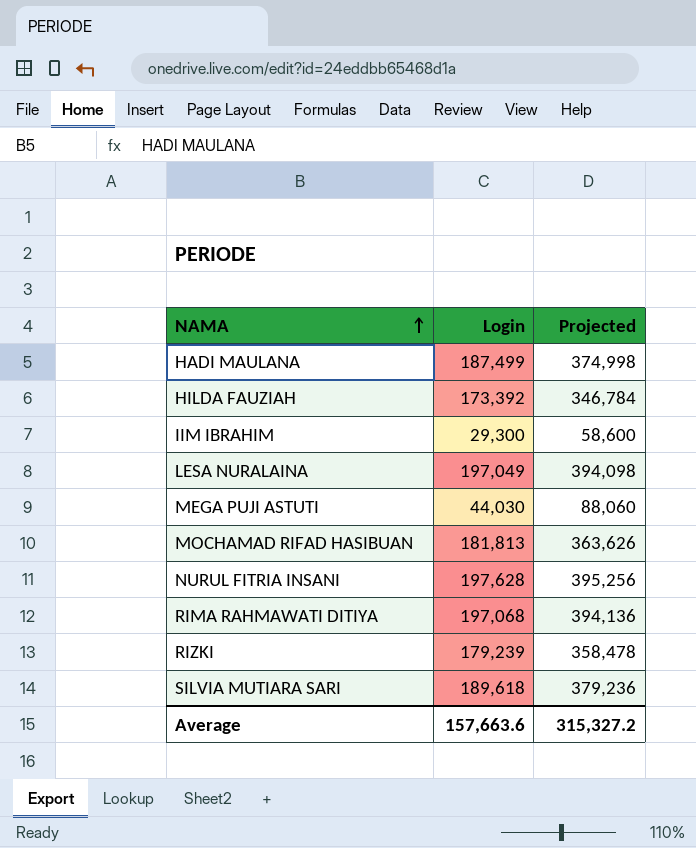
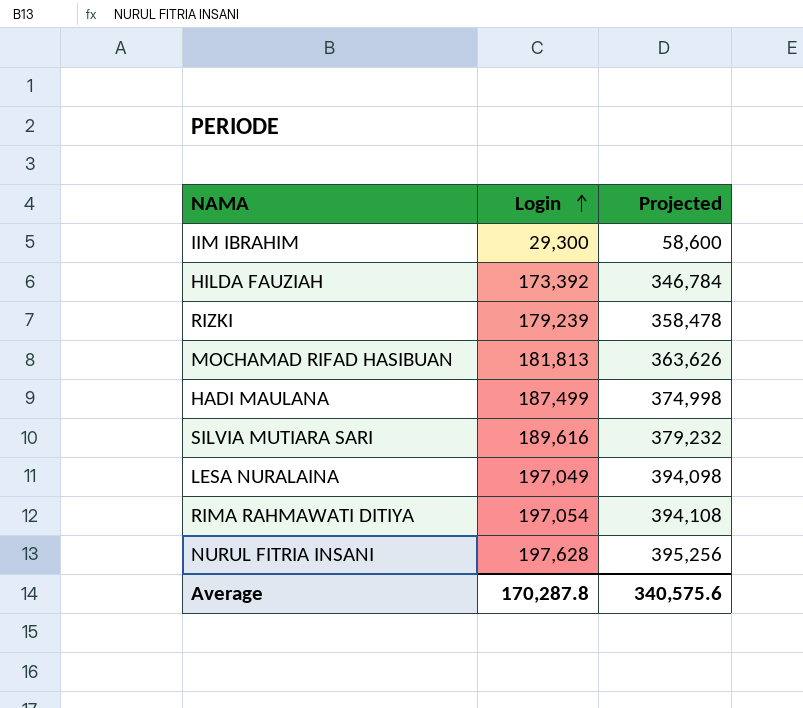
row order: NAMA ascending -> Login ascending
row MEGA PUJI ASTUTI: 44,030 | 88,060 -> none
SILVIA MUTIARA SARI | Login: 189,618 -> 189,616
SILVIA MUTIARA SARI | Projected: 379,236 -> 379,232
RIMA RAHMAWATI DITIYA | Login: 197,068 -> 197,054
RIMA RAHMAWATI DITIYA | Projected: 394,136 -> 394,108
Average | Login: 157,663.6 -> 170,287.8
Average | Projected: 315,327.2 -> 340,575.6

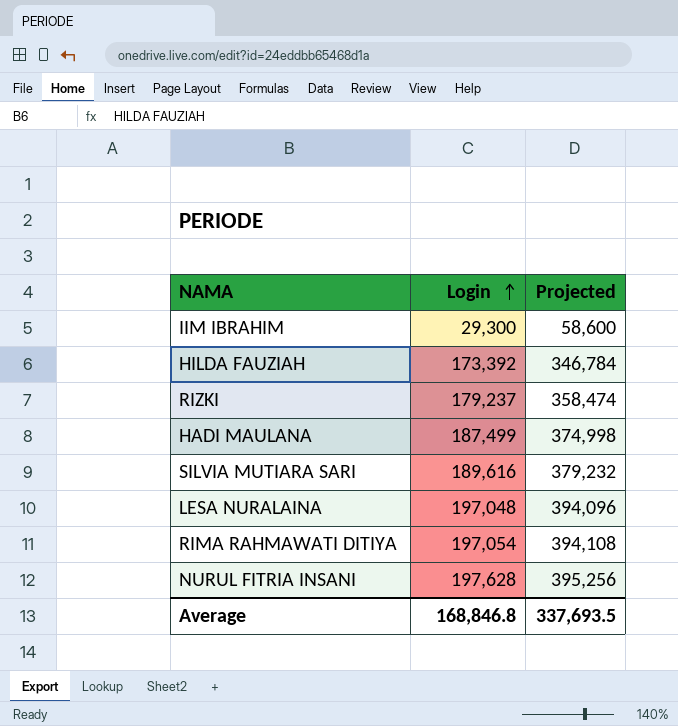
row MOCHAMAD RIFAD HASIBUAN: 181,813 | 363,626 -> none
RIZKI | Login: 179,239 -> 179,237
RIZKI | Projected: 358,478 -> 358,474
LESA NURALAINA | Login: 197,049 -> 197,048
LESA NURALAINA | Projected: 394,098 -> 394,096
Average | Login: 170,287.8 -> 168,846.8
Average | Projected: 340,575.6 -> 337,693.5

